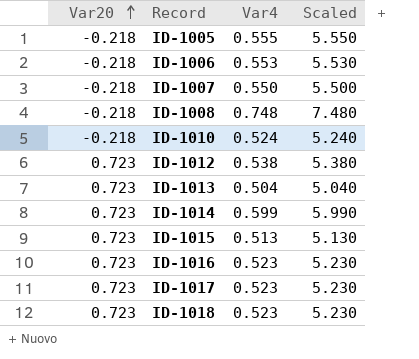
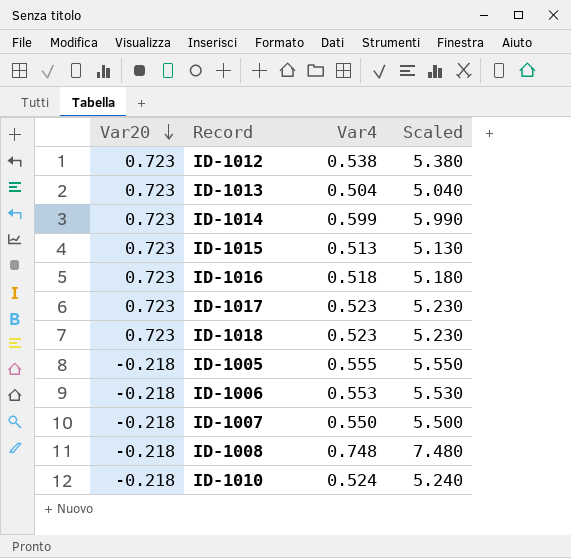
row order: Var20 ascending -> Var20 descending
ID-1016 | Var4: 0.523 -> 0.518
ID-1016 | Scaled: 5.230 -> 5.180

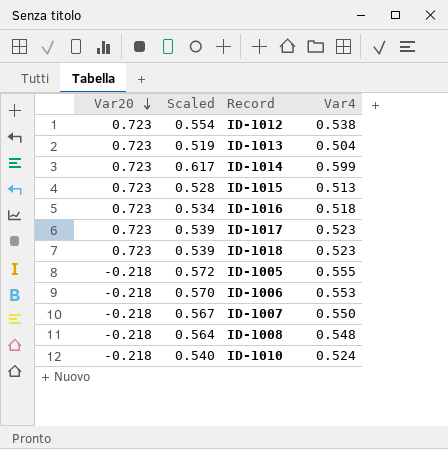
column Scaled | formula: [Var4] * 10 -> [Var4] * 1.03
column Scaled | position: 4 -> 2
ID-1008 | Var4: 0.748 -> 0.548

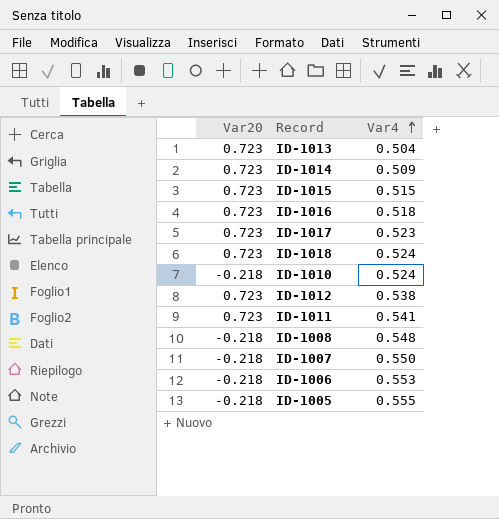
row order: Var20 descending -> Var4 ascending
column Scaled | formula: [Var4] * 1.03 -> none
ID-1014 | Var4: 0.599 -> 0.509
ID-1015 | Var4: 0.513 -> 0.515
ID-1018 | Var4: 0.523 -> 0.524
row ID-1011: none -> 0.723 | 0.541

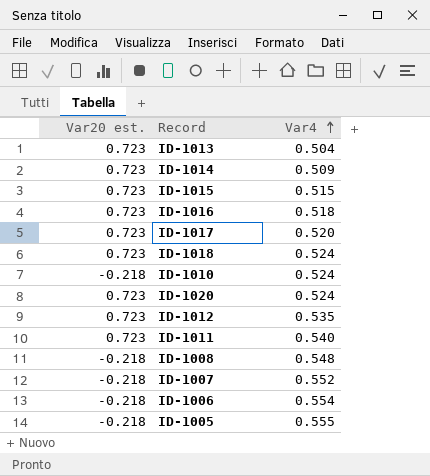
column name: Var20 -> Var20 est.
ID-1017 | Var4: 0.523 -> 0.520
row ID-1020: none -> 0.723 | 0.524
ID-1012 | Var4: 0.538 -> 0.535
ID-1011 | Var4: 0.541 -> 0.540
ID-1007 | Var4: 0.550 -> 0.552
ID-1006 | Var4: 0.553 -> 0.554

